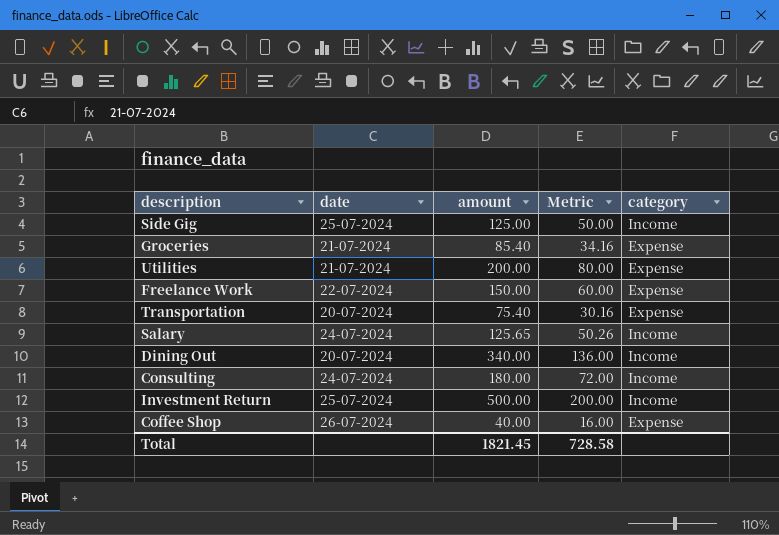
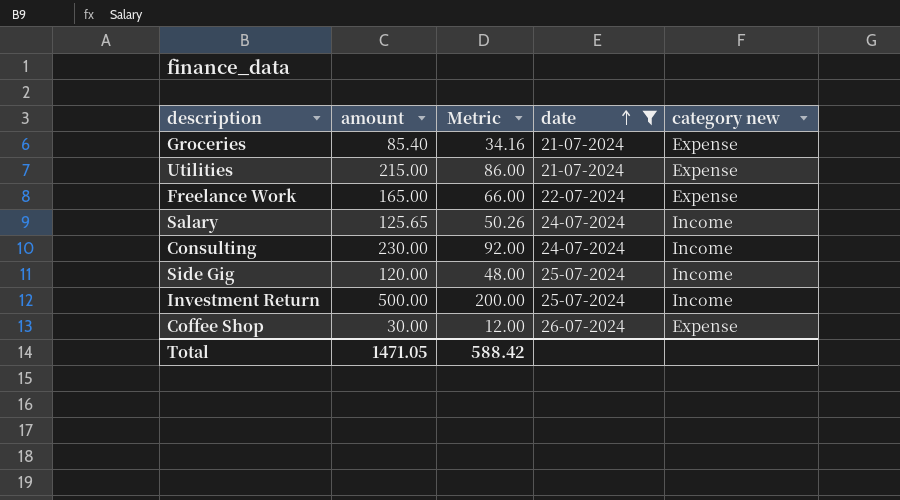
filter: none -> date != 20-07-2024
row order: none -> date ascending
column date | position: 2 -> 4
column name: category -> category new
Utilities | amount: 200.00 -> 215.00
Utilities | Metric: 80.00 -> 86.00
Freelance Work | amount: 150.00 -> 165.00
Freelance Work | Metric: 60.00 -> 66.00
Consulting | amount: 180.00 -> 230.00
Consulting | Metric: 72.00 -> 92.00
Side Gig | amount: 125.00 -> 120.00
Side Gig | Metric: 50.00 -> 48.00
Coffee Shop | amount: 40.00 -> 30.00
Coffee Shop | Metric: 16.00 -> 12.00
Total | amount: 1821.45 -> 1471.05
Total | Metric: 728.58 -> 588.42

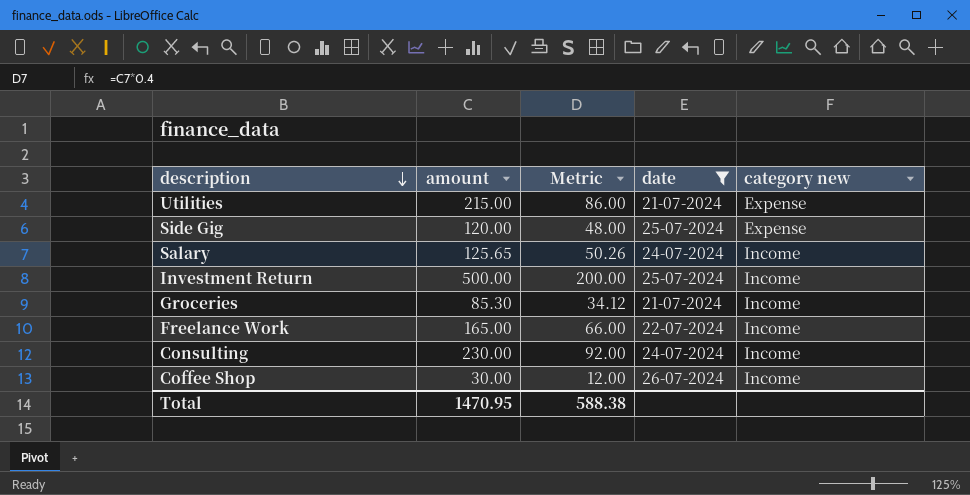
row order: date ascending -> description descending
Side Gig | category new: Income -> Expense
Groceries | amount: 85.40 -> 85.30
Groceries | Metric: 34.16 -> 34.12
Groceries | category new: Expense -> Income
Freelance Work | category new: Expense -> Income
Coffee Shop | category new: Expense -> Income
Total | amount: 1471.05 -> 1470.95
Total | Metric: 588.42 -> 588.38

